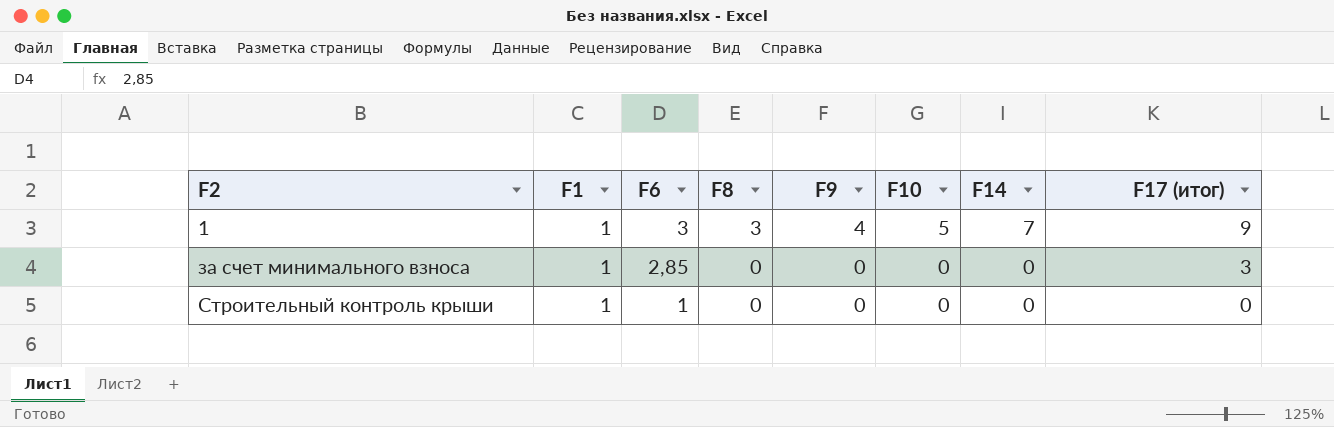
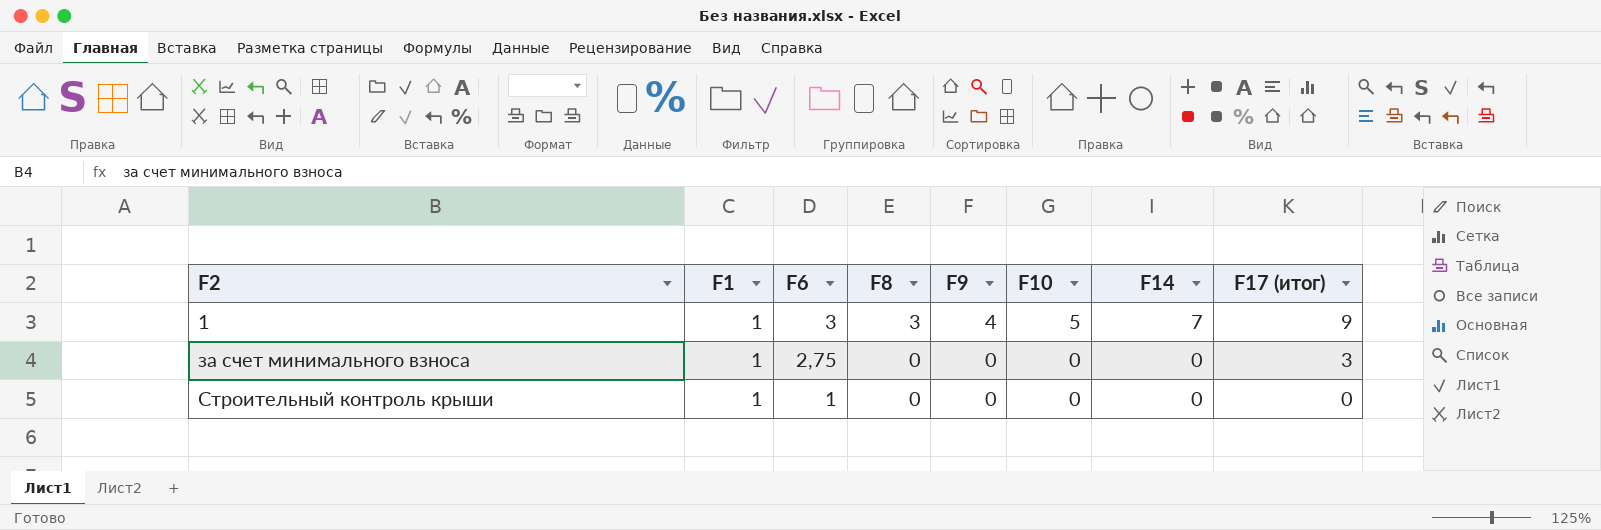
за счет минимального взноса | F6: 2,85 -> 2,75

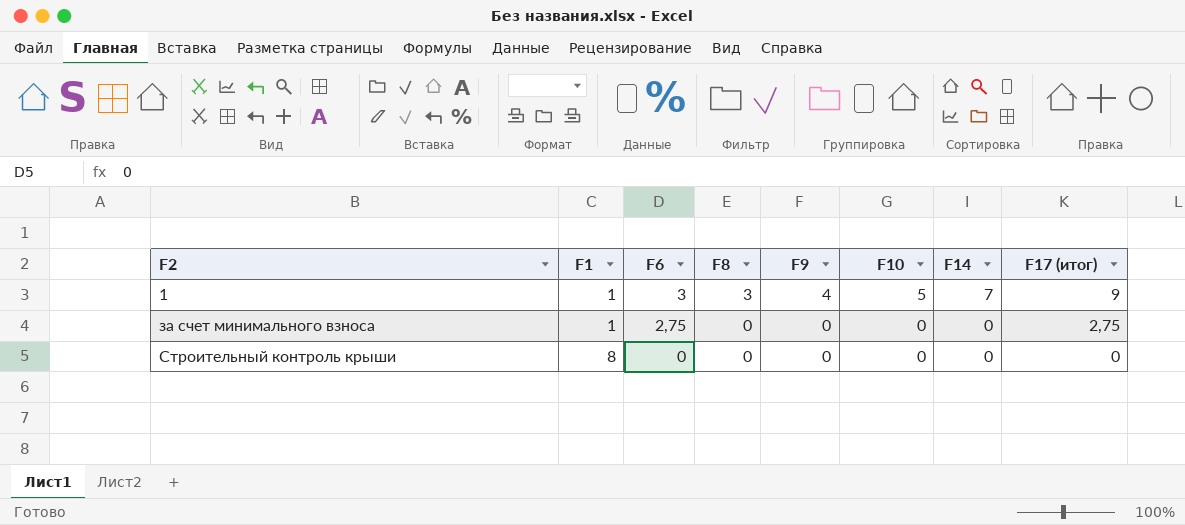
за счет минимального взноса | F17 (итог): 3 -> 2,75
Строительный контроль крыши | F1: 1 -> 8
Строительный контроль крыши | F6: 1 -> 0

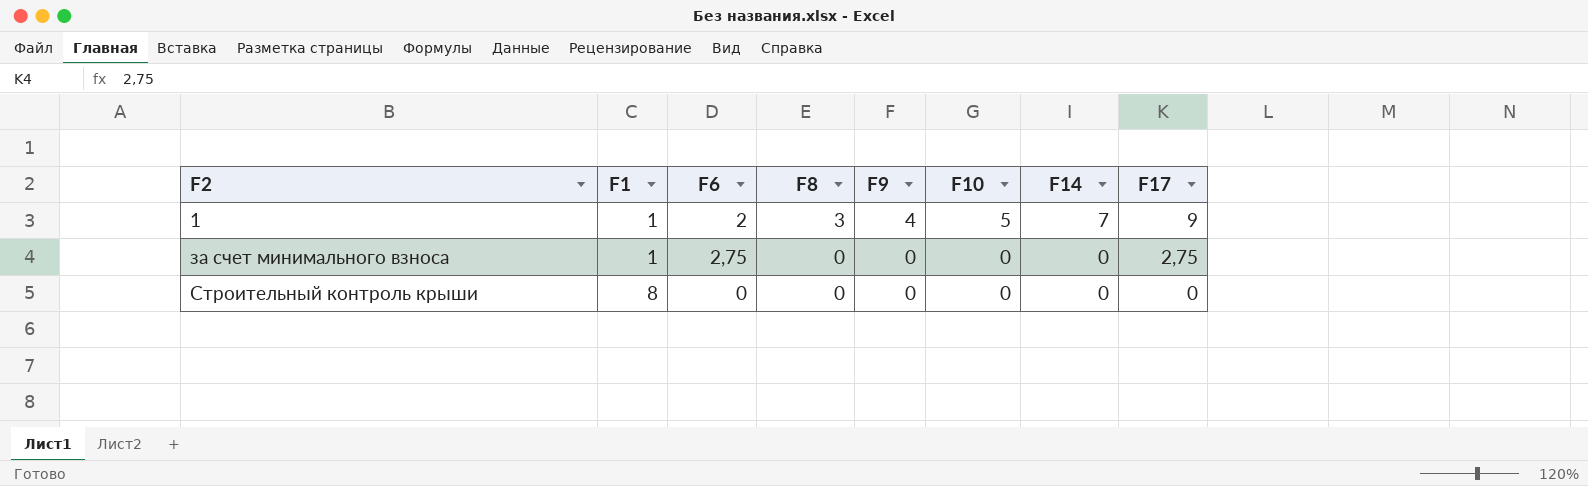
column name: F17 (итог) -> F17
1 | F6: 3 -> 2

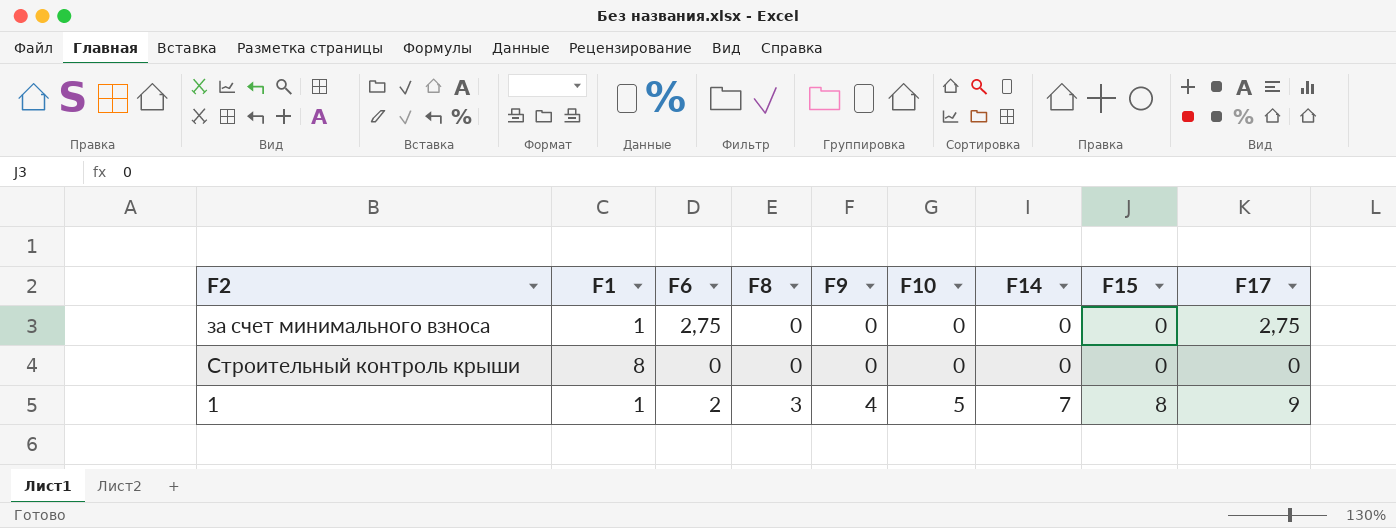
row order: F2 ascending -> F8 ascending
column F15 | position: none -> 8

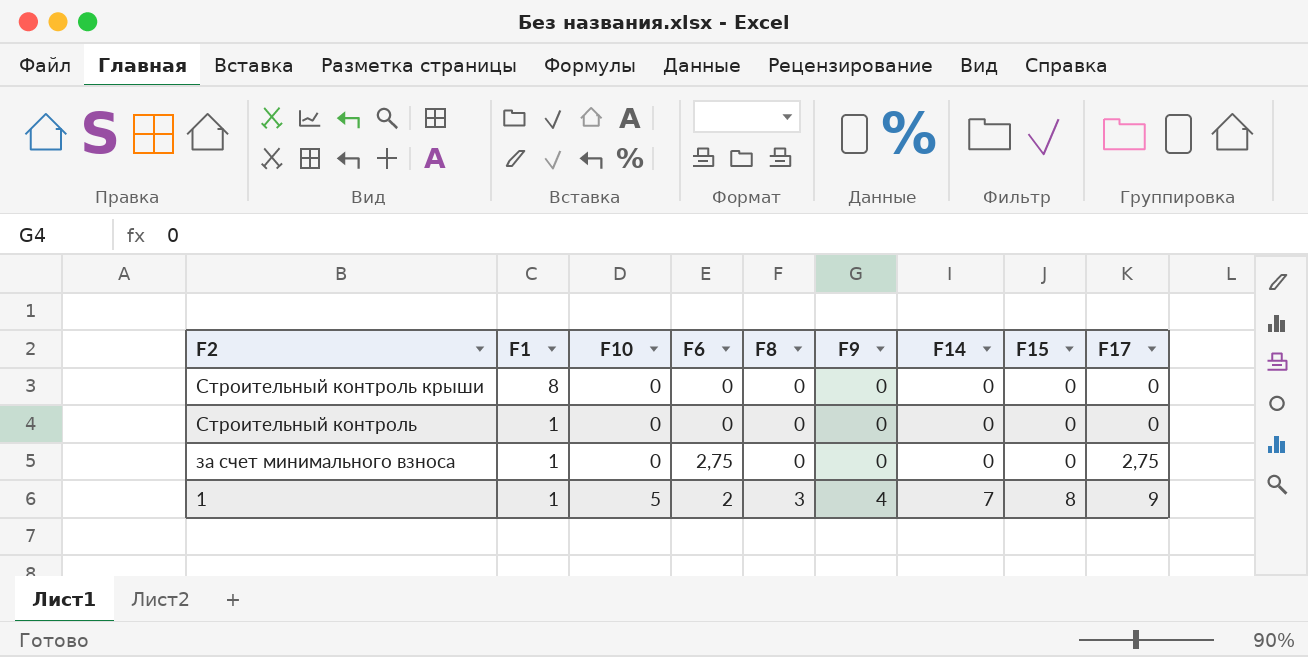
row order: F8 ascending -> F2 descending
column F10 | position: 6 -> 3
row Строительный контроль: none -> 1 | 0 | 0 | 0 | 0 | 0 | 0 | 0

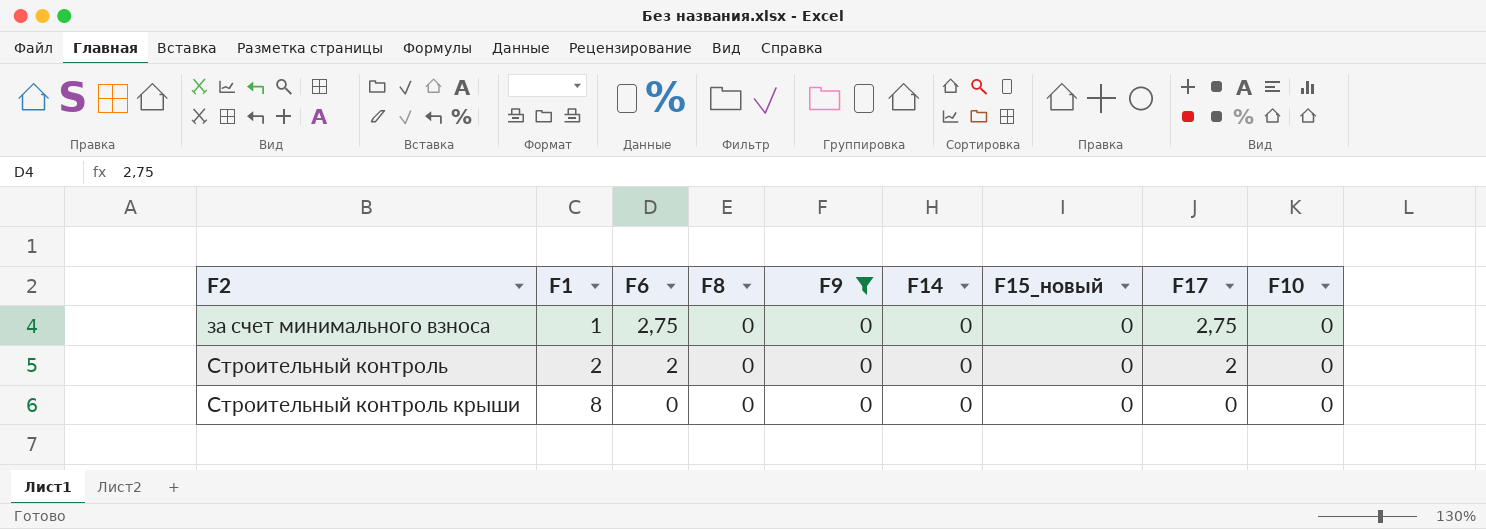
filter: none -> F9 = 0
row order: F2 descending -> F2 ascending
column name: F15 -> F15_новый
column F10 | position: 3 -> 9
Строительный контроль | F1: 1 -> 2
Строительный контроль | F6: 0 -> 2
Строительный контроль | F17: 0 -> 2

